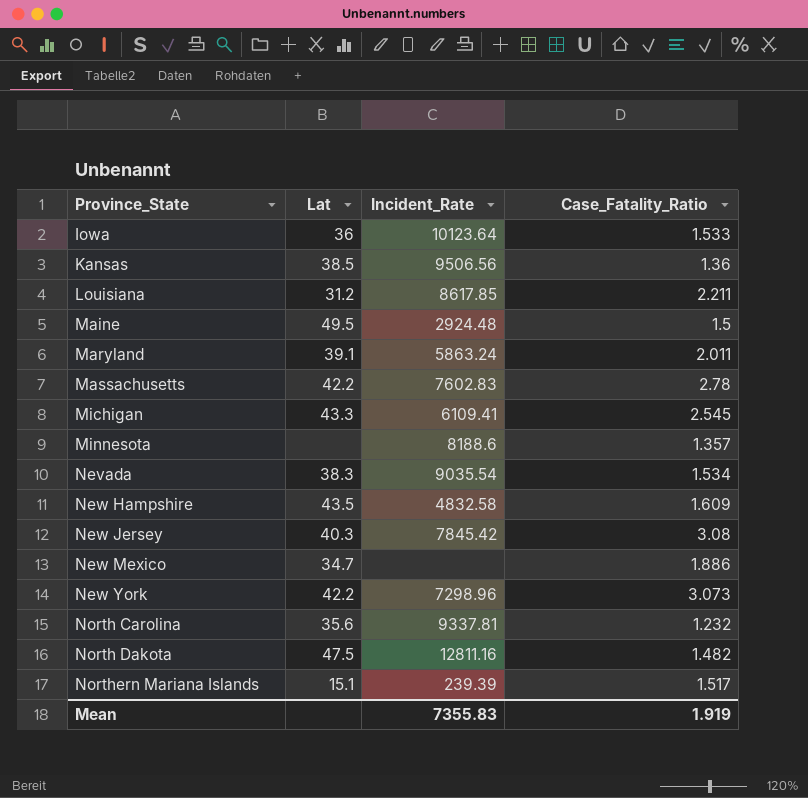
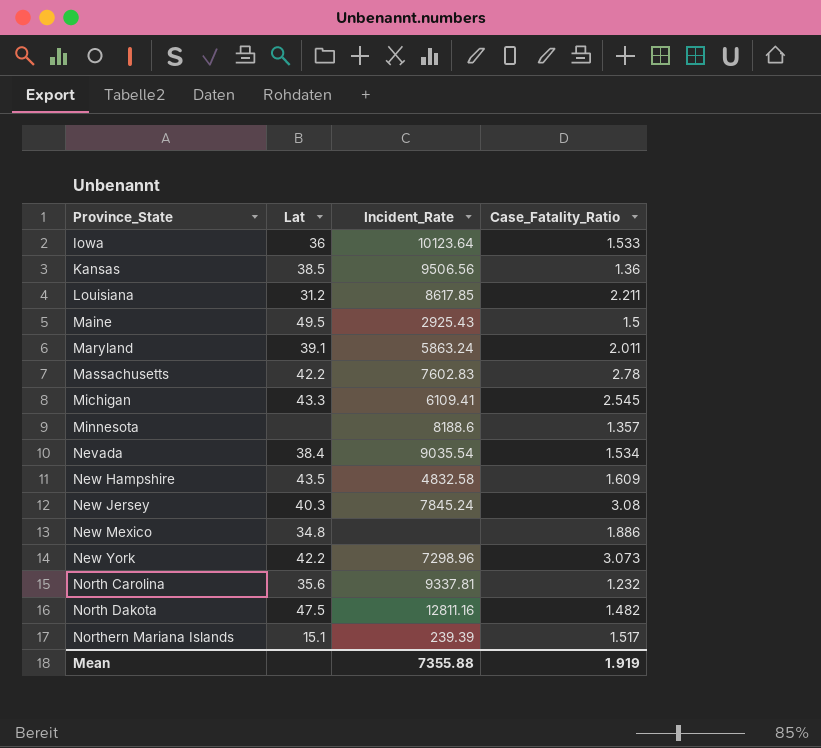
Maine | Incident_Rate: 2924.48 -> 2925.43
Nevada | Lat: 38.3 -> 38.4
New Jersey | Incident_Rate: 7845.42 -> 7845.24
New Mexico | Lat: 34.7 -> 34.8
Mean | Incident_Rate: 7355.83 -> 7355.88

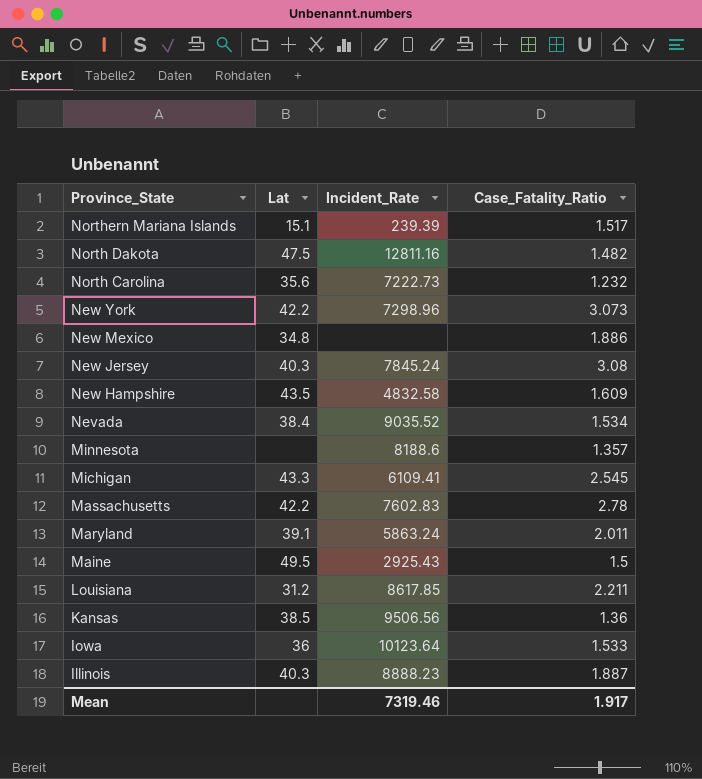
row order: Province_State ascending -> Province_State descending
North Carolina | Incident_Rate: 9337.81 -> 7222.73
Nevada | Incident_Rate: 9035.54 -> 9035.52
row Illinois: none -> 40.3 | 8888.23 | 1.887
Mean | Incident_Rate: 7355.88 -> 7319.46
Mean | Case_Fatality_Ratio: 1.919 -> 1.917

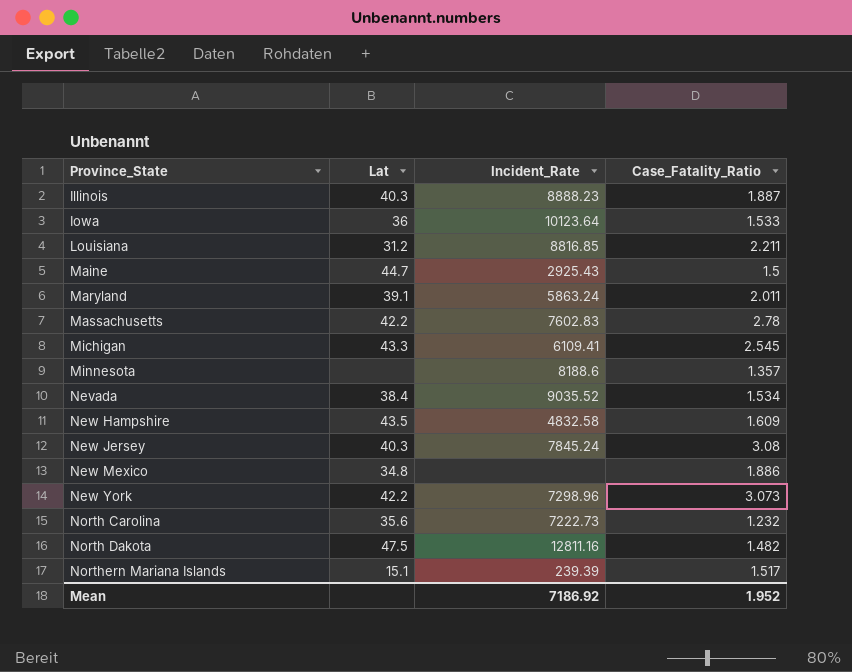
row order: Province_State descending -> Province_State ascending
row Kansas: 38.5 | 9506.56 | 1.36 -> none
Louisiana | Incident_Rate: 8617.85 -> 8816.85
Maine | Lat: 49.5 -> 44.7
Mean | Incident_Rate: 7319.46 -> 7186.92
Mean | Case_Fatality_Ratio: 1.917 -> 1.952

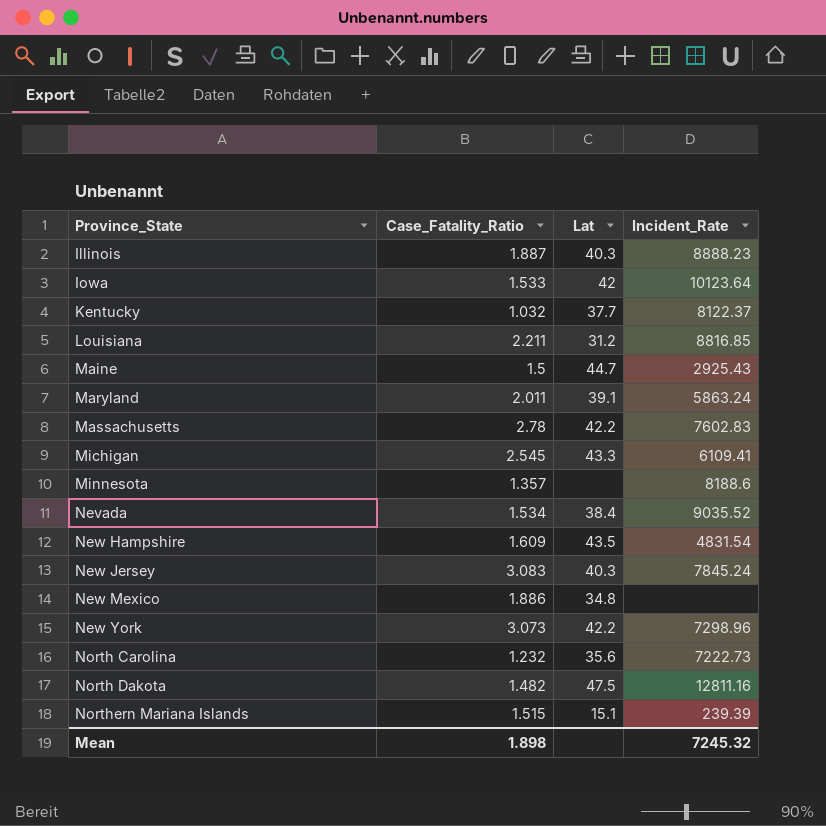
column Case_Fatality_Ratio | position: 4 -> 2
Iowa | Lat: 36 -> 42
row Kentucky: none -> 1.032 | 37.7 | 8122.37
New Hampshire | Incident_Rate: 4832.58 -> 4831.54
New Jersey | Case_Fatality_Ratio: 3.08 -> 3.083
Northern Mariana Islands | Case_Fatality_Ratio: 1.517 -> 1.515
Mean | Case_Fatality_Ratio: 1.952 -> 1.898
Mean | Incident_Rate: 7186.92 -> 7245.32

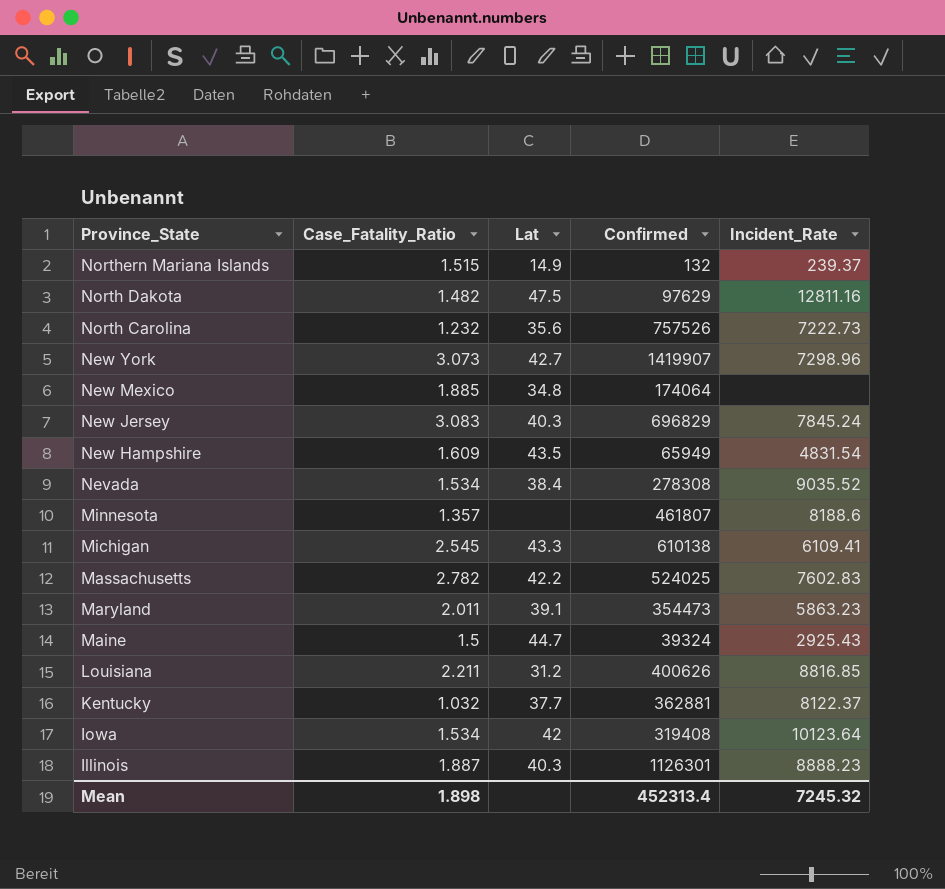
row order: Province_State ascending -> Province_State descending
column Confirmed | position: none -> 4
Northern Mariana Islands | Lat: 15.1 -> 14.9
Northern Mariana Islands | Incident_Rate: 239.39 -> 239.37
New York | Lat: 42.2 -> 42.7
New Mexico | Case_Fatality_Ratio: 1.886 -> 1.885
Massachusetts | Case_Fatality_Ratio: 2.78 -> 2.782
Maryland | Incident_Rate: 5863.24 -> 5863.23
Iowa | Case_Fatality_Ratio: 1.533 -> 1.534

